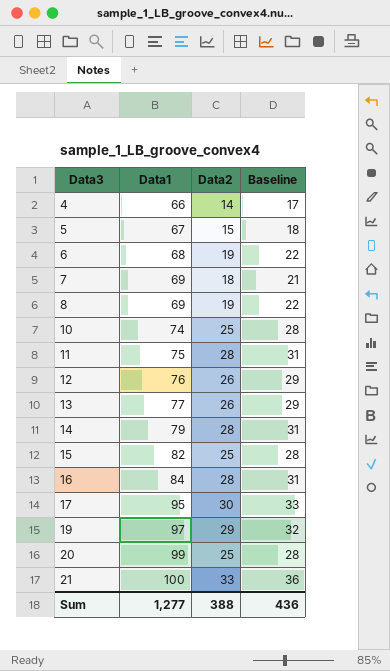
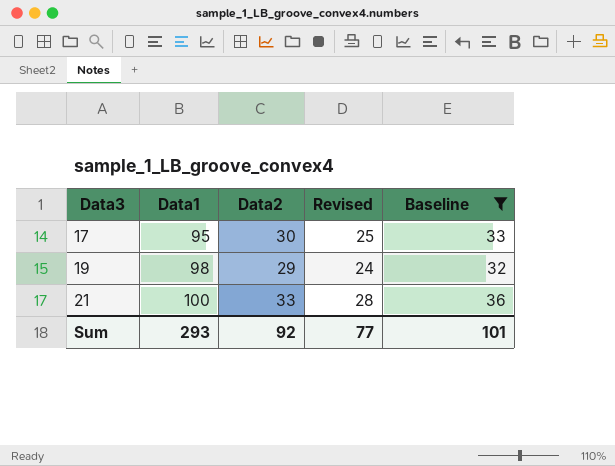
filter: none -> Baseline >= 32
column Revised | formula: none -> [Data2] - 5
19 | Data1: 97 -> 98
Sum | Data1: 1,277 -> 293
Sum | Data2: 388 -> 92
Sum | Baseline: 436 -> 101

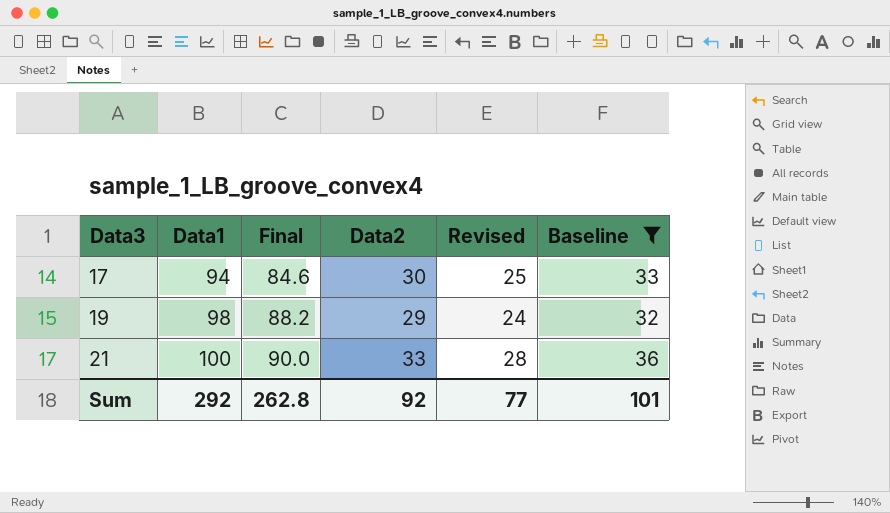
column Final | formula: none -> [Data1] * 0.9
17 | Data1: 95 -> 94
Sum | Data1: 293 -> 292

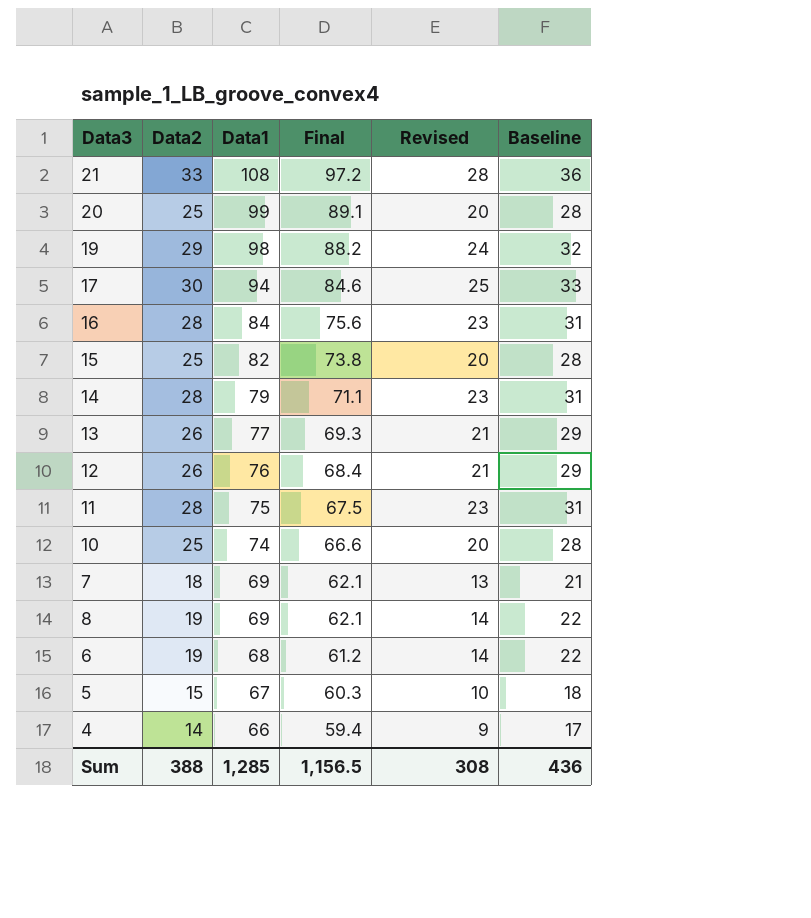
filter: Baseline >= 32 -> none
row order: Data3 ascending -> Data1 descending
column Data2 | position: 4 -> 2
21 | Data1: 100 -> 108
21 | Final: 90.0 -> 97.2
Sum | Data2: 92 -> 388
Sum | Data1: 292 -> 1,285
Sum | Final: 262.8 -> 1,156.5
Sum | Revised: 77 -> 308
Sum | Baseline: 101 -> 436

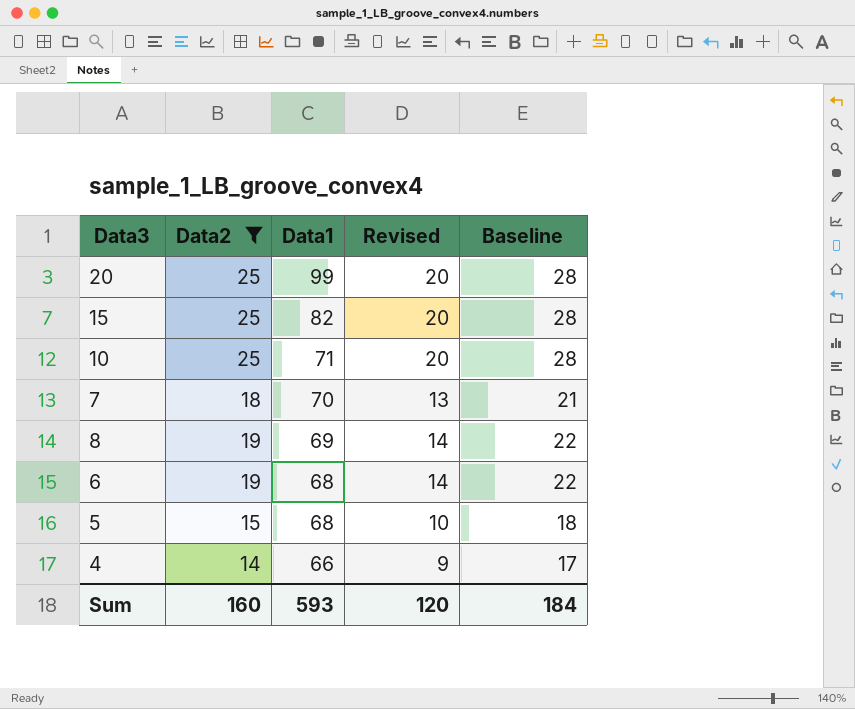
filter: none -> Data2 <= 25
column Final | formula: [Data1] * 0.9 -> none
10 | Data1: 74 -> 71
7 | Data1: 69 -> 70
5 | Data1: 67 -> 68
Sum | Data2: 388 -> 160
Sum | Data1: 1,285 -> 593
Sum | Revised: 308 -> 120
Sum | Baseline: 436 -> 184

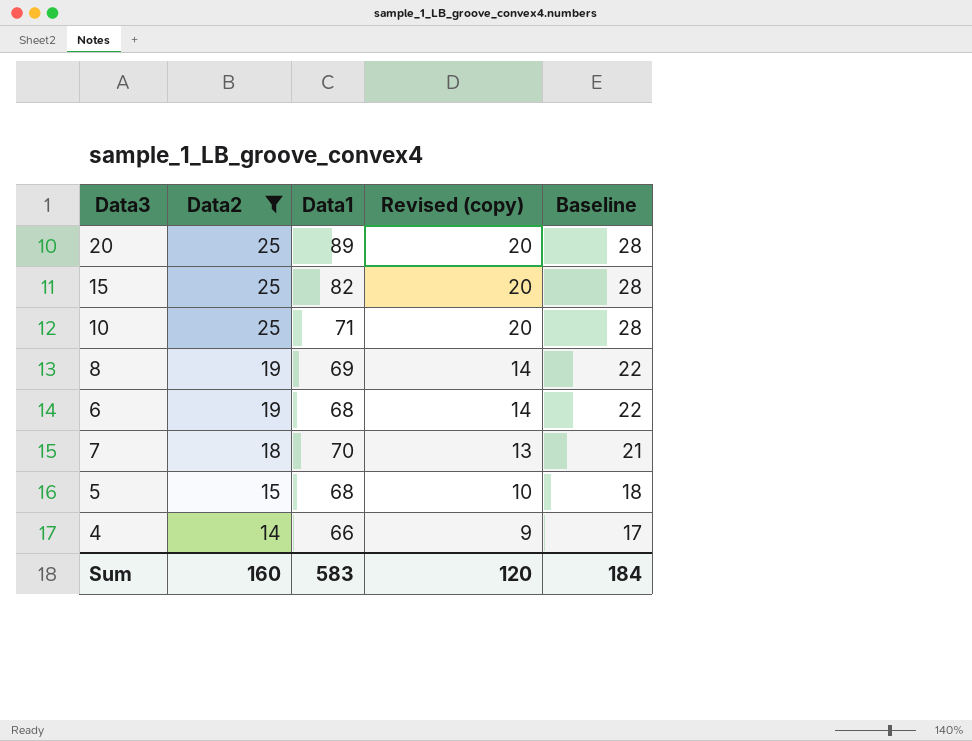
row order: Data1 descending -> Data2 descending
column name: Revised -> Revised (copy)
20 | Data1: 99 -> 89
Sum | Data1: 593 -> 583

